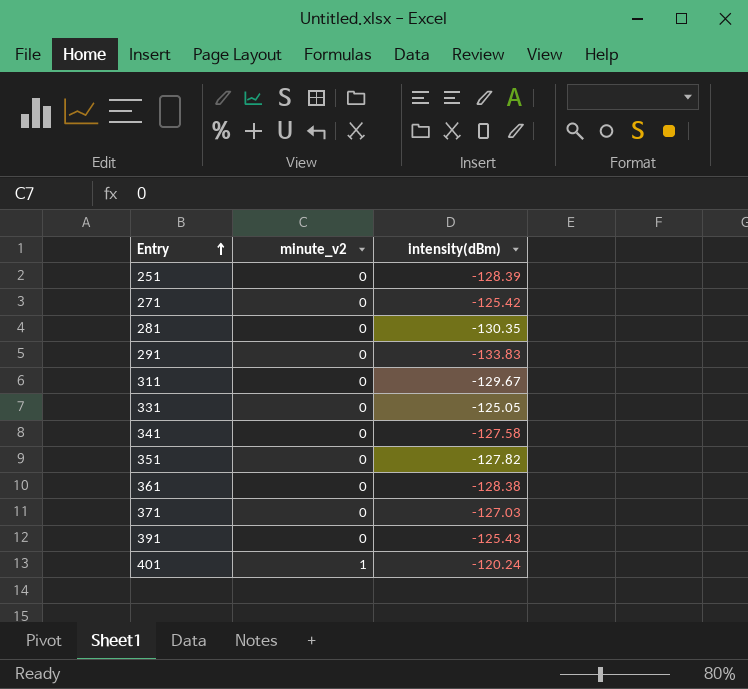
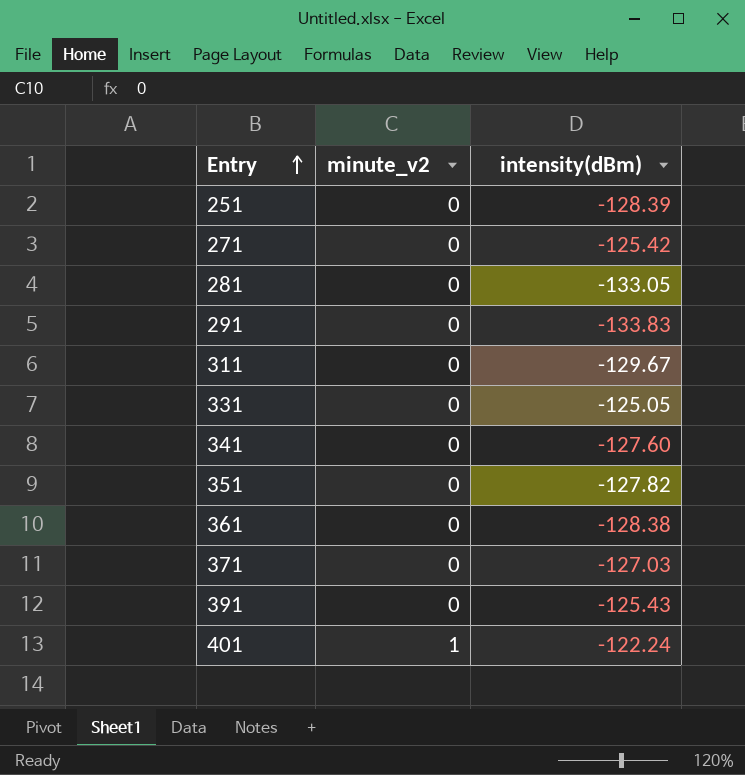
281 | intensity(dBm): -130.35 -> -133.05
341 | intensity(dBm): -127.58 -> -127.60
401 | intensity(dBm): -120.24 -> -122.24

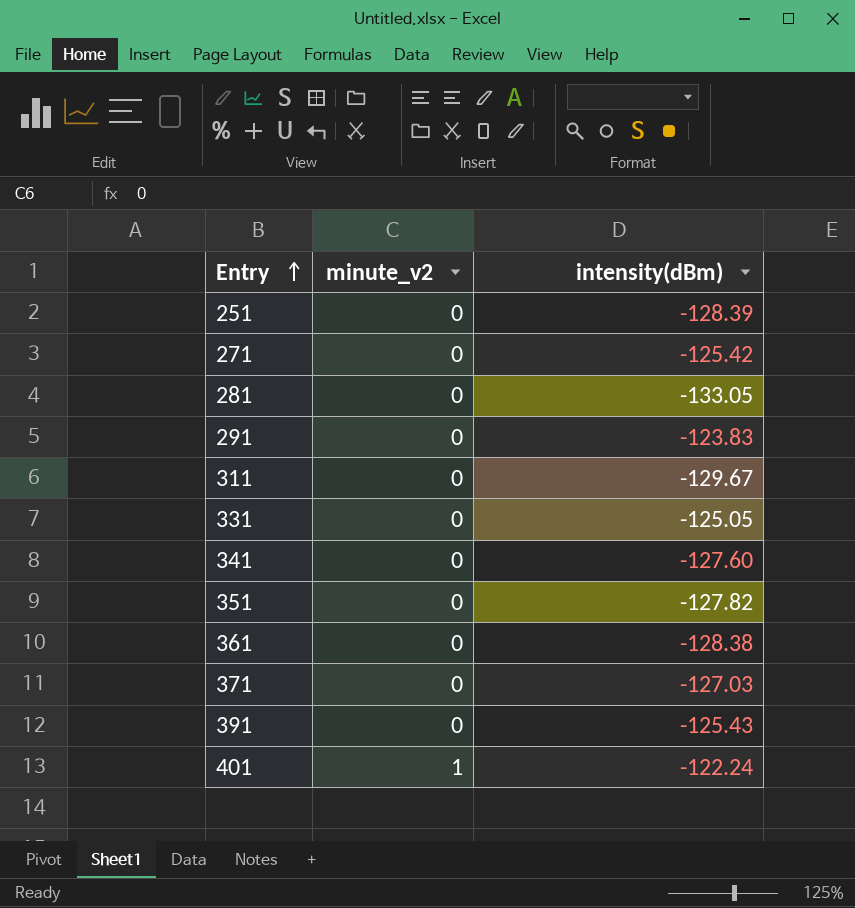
291 | intensity(dBm): -133.83 -> -123.83

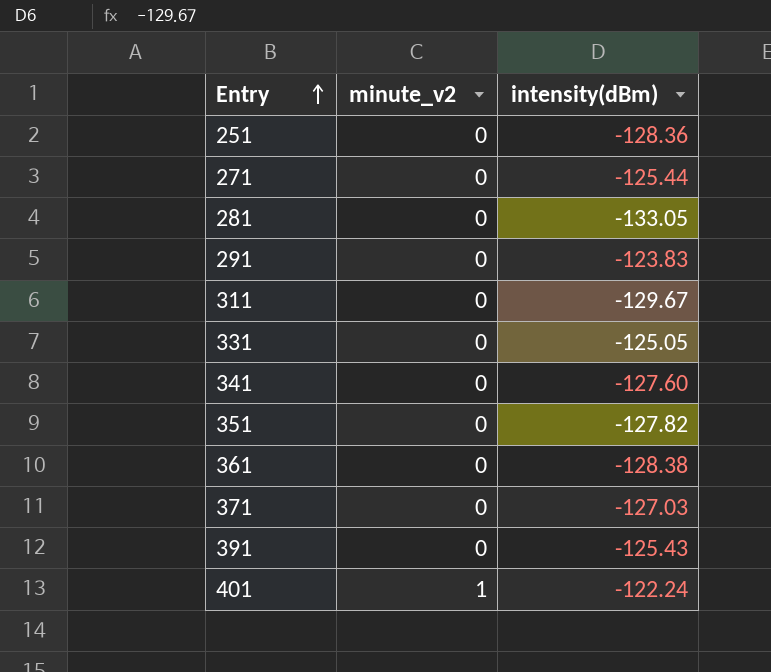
251 | intensity(dBm): -128.39 -> -128.36
271 | intensity(dBm): -125.42 -> -125.44

